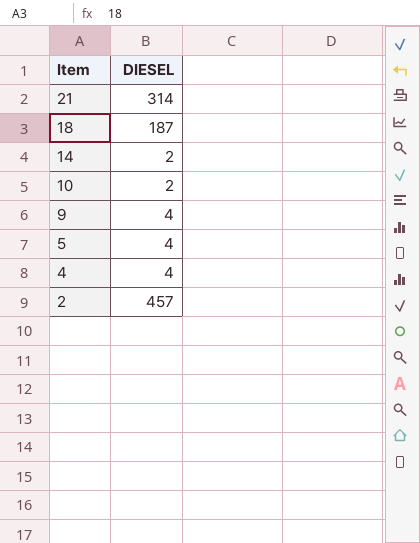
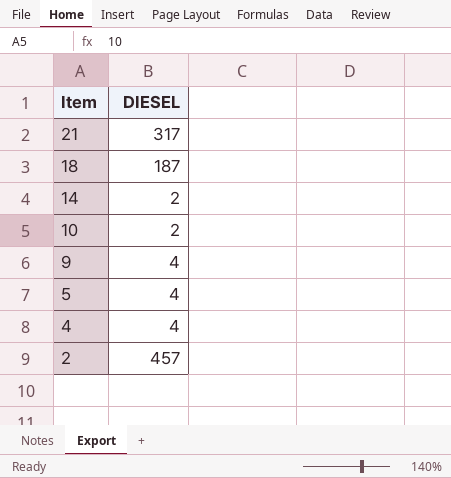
21 | DIESEL: 314 -> 317

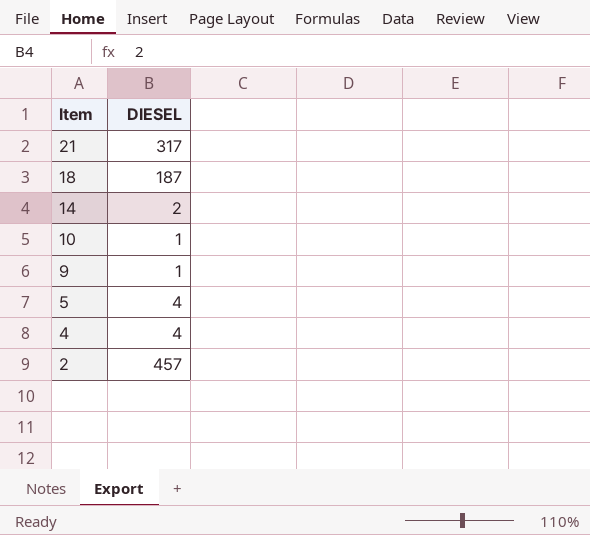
10 | DIESEL: 2 -> 1
9 | DIESEL: 4 -> 1

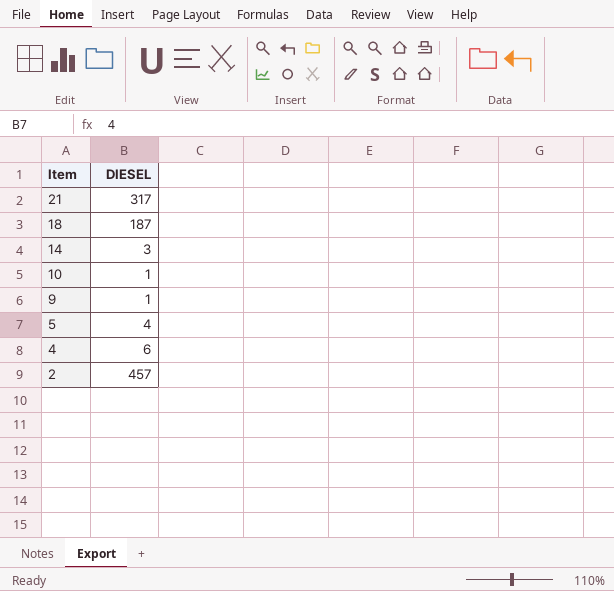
14 | DIESEL: 2 -> 3
4 | DIESEL: 4 -> 6

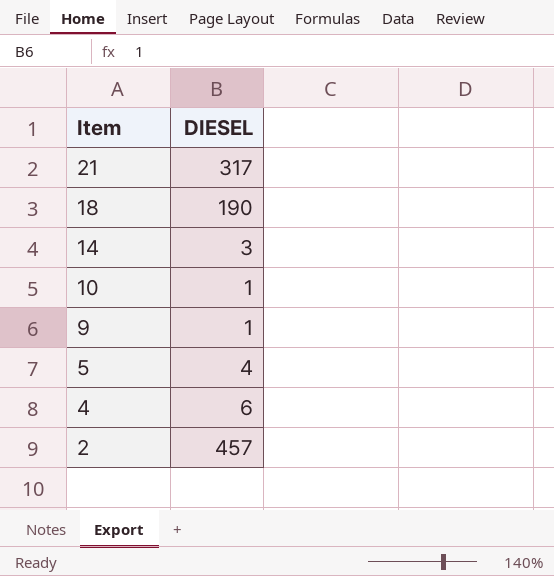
18 | DIESEL: 187 -> 190

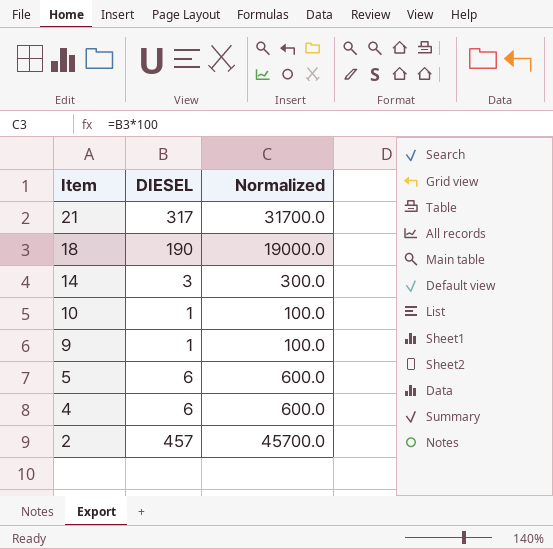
column Normalized | formula: none -> [DIESEL] * 100
5 | DIESEL: 4 -> 6

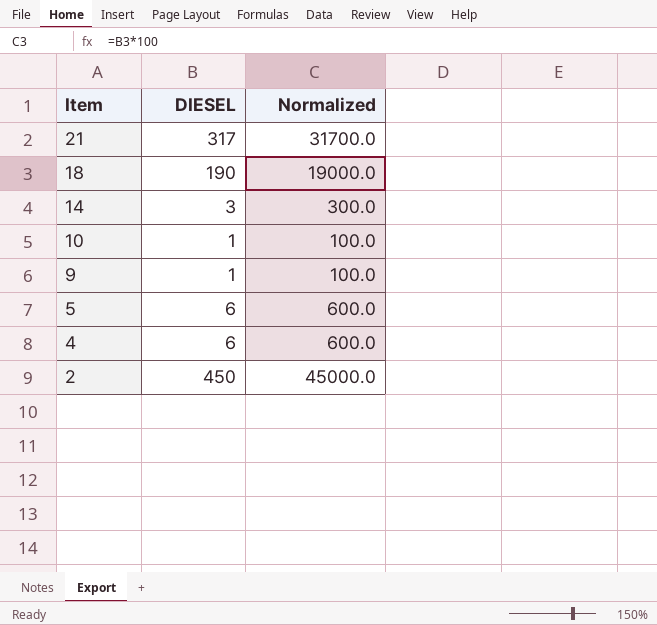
2 | DIESEL: 457 -> 450
2 | Normalized: 45700.0 -> 45000.0

